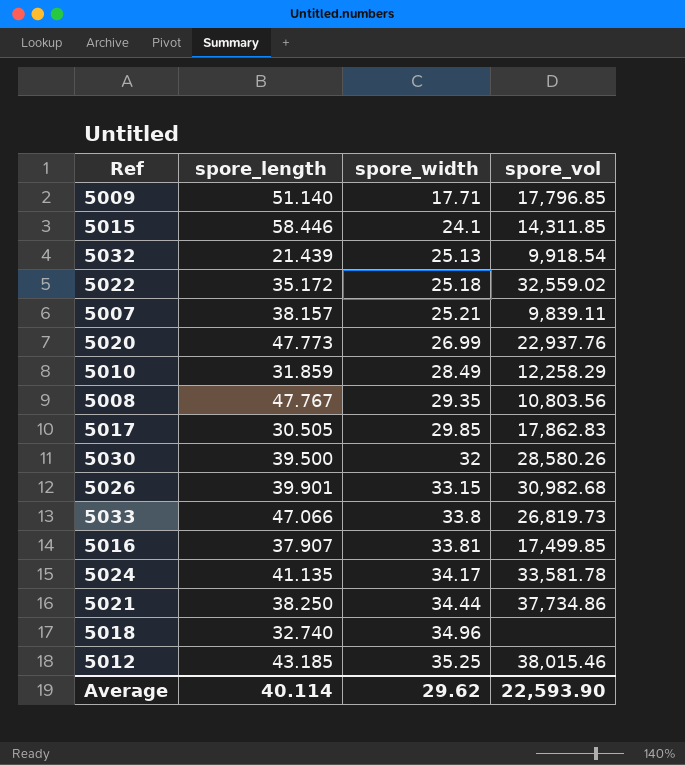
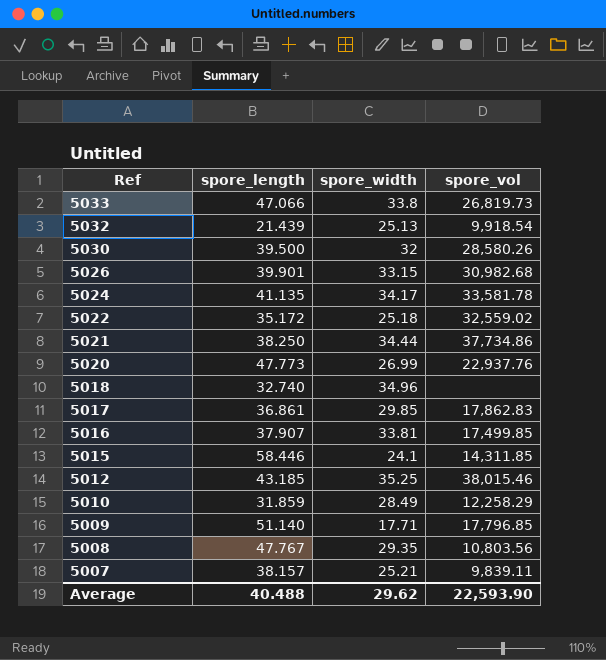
row order: spore_width ascending -> Ref descending
5017 | spore_length: 30.505 -> 36.861
Average | spore_length: 40.114 -> 40.488

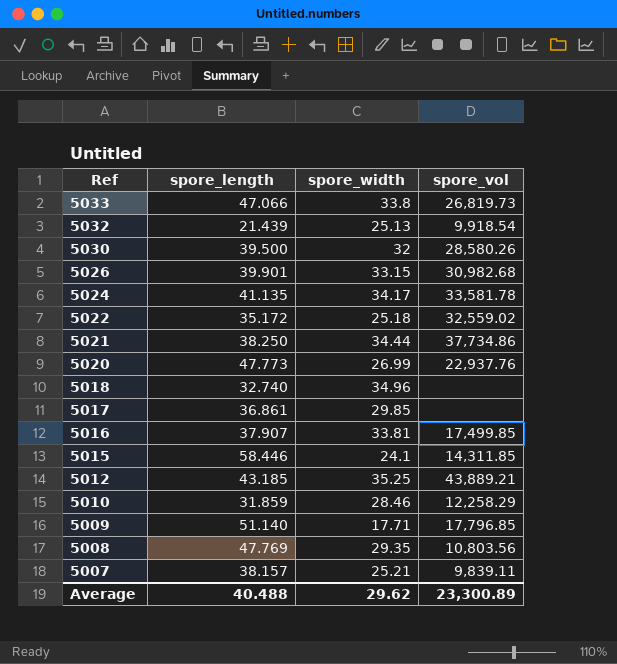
5017 | spore_vol: 17,862.83 -> none
5012 | spore_vol: 38,015.46 -> 43,889.21
5010 | spore_width: 28.49 -> 28.46
5008 | spore_length: 47.767 -> 47.769
Average | spore_vol: 22,593.90 -> 23,300.89

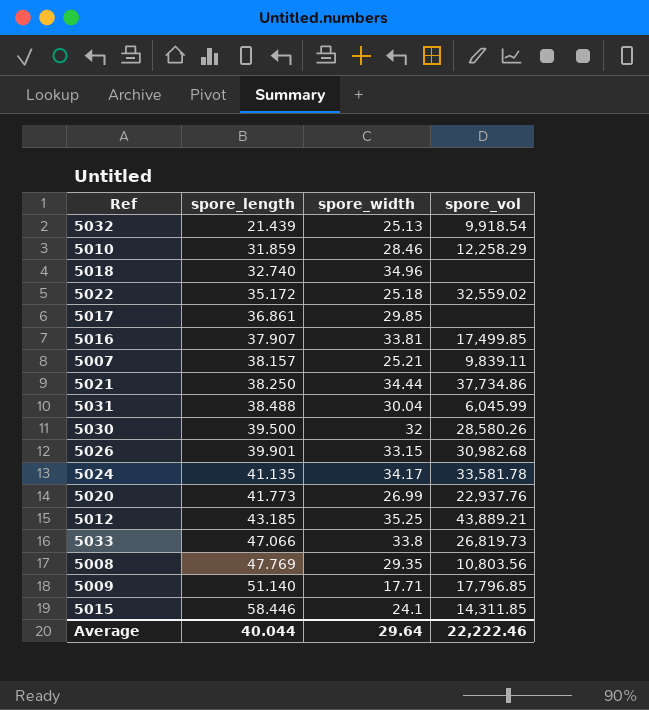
row order: Ref descending -> spore_length ascending
row 5031: none -> 38.488 | 30.04 | 6,045.99
5020 | spore_length: 47.773 -> 41.773
Average | spore_length: 40.488 -> 40.044
Average | spore_width: 29.62 -> 29.64
Average | spore_vol: 23,300.89 -> 22,222.46

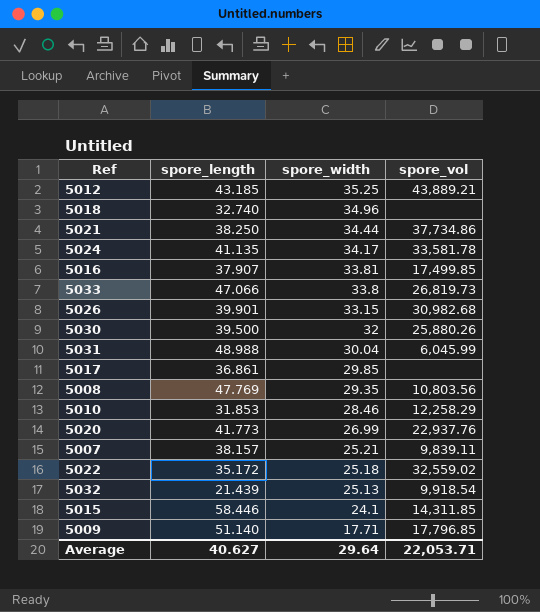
row order: spore_length ascending -> spore_width descending
5030 | spore_vol: 28,580.26 -> 25,880.26
5031 | spore_length: 38.488 -> 48.988
5010 | spore_length: 31.859 -> 31.853
Average | spore_length: 40.044 -> 40.627
Average | spore_vol: 22,222.46 -> 22,053.71

